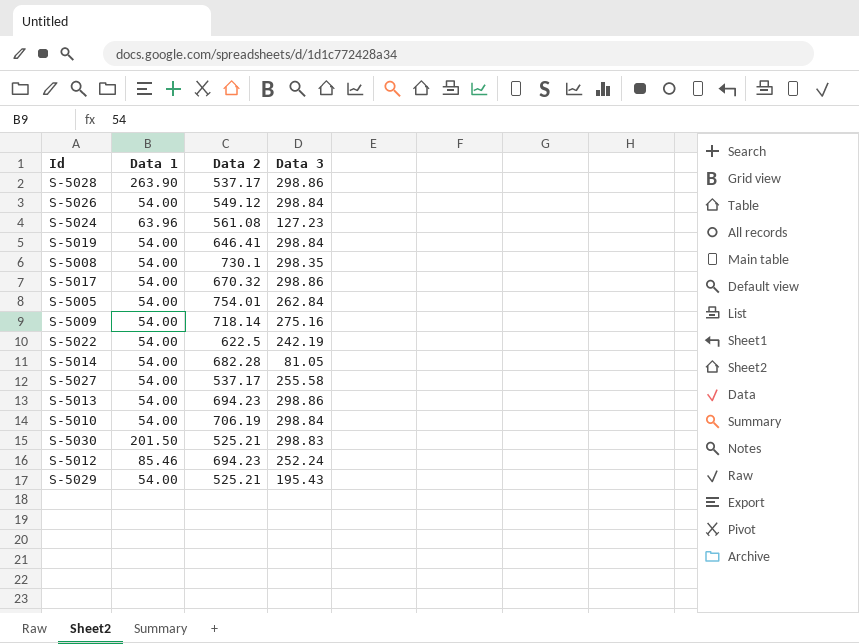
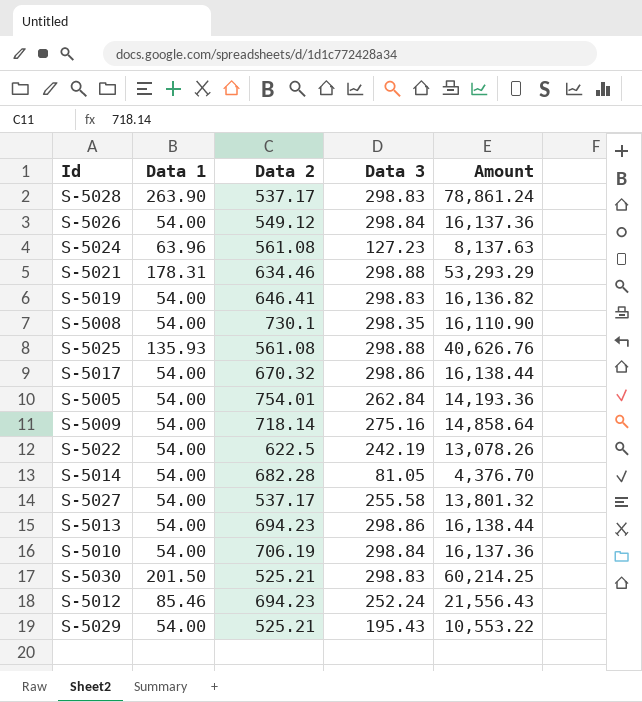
column Amount | formula: none -> [Data 1] * [Data 3]
S-5028 | Data 3: 298.86 -> 298.83
row S-5021: none -> 178.31 | 634.46 | 298.88 | 53,293.29
S-5019 | Data 3: 298.84 -> 298.83
row S-5025: none -> 135.93 | 561.08 | 298.88 | 40,626.76

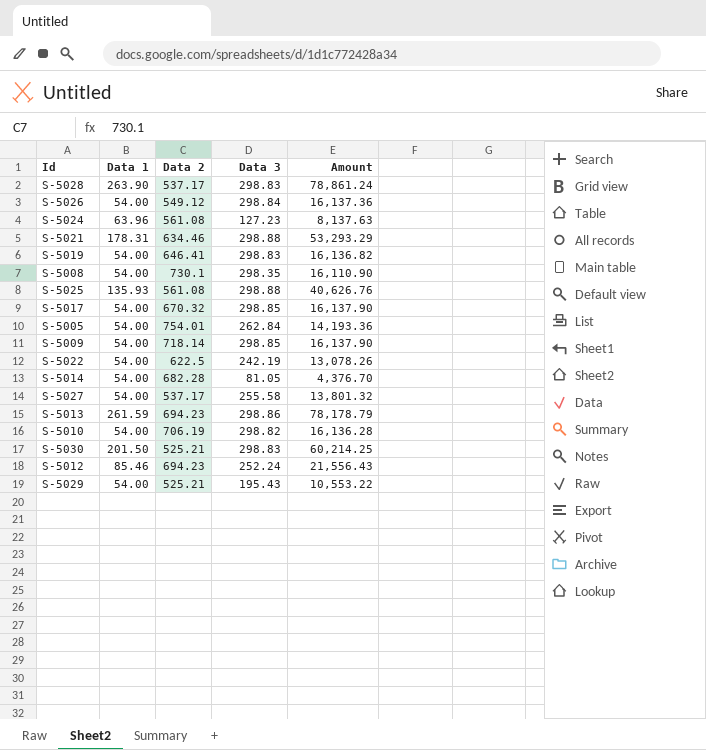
S-5017 | Data 3: 298.86 -> 298.85
S-5017 | Amount: 16,138.44 -> 16,137.90
S-5009 | Data 3: 275.16 -> 298.85
S-5009 | Amount: 14,858.64 -> 16,137.90
S-5013 | Data 1: 54.00 -> 261.59
S-5013 | Amount: 16,138.44 -> 78,178.79
S-5010 | Data 3: 298.84 -> 298.82
S-5010 | Amount: 16,137.36 -> 16,136.28

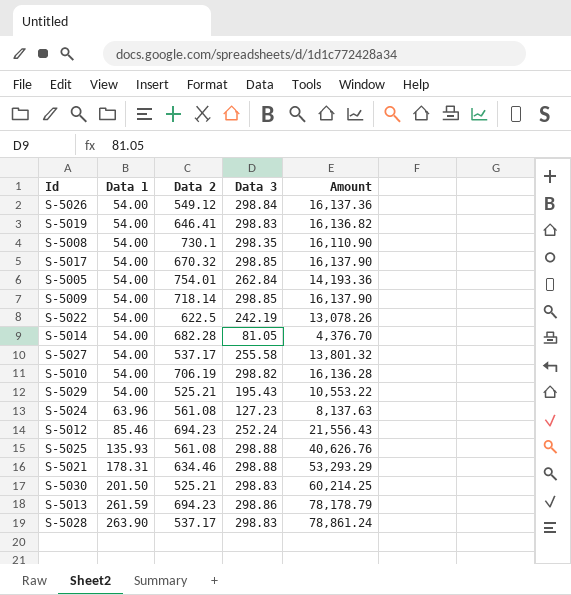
row order: none -> Data 1 ascending

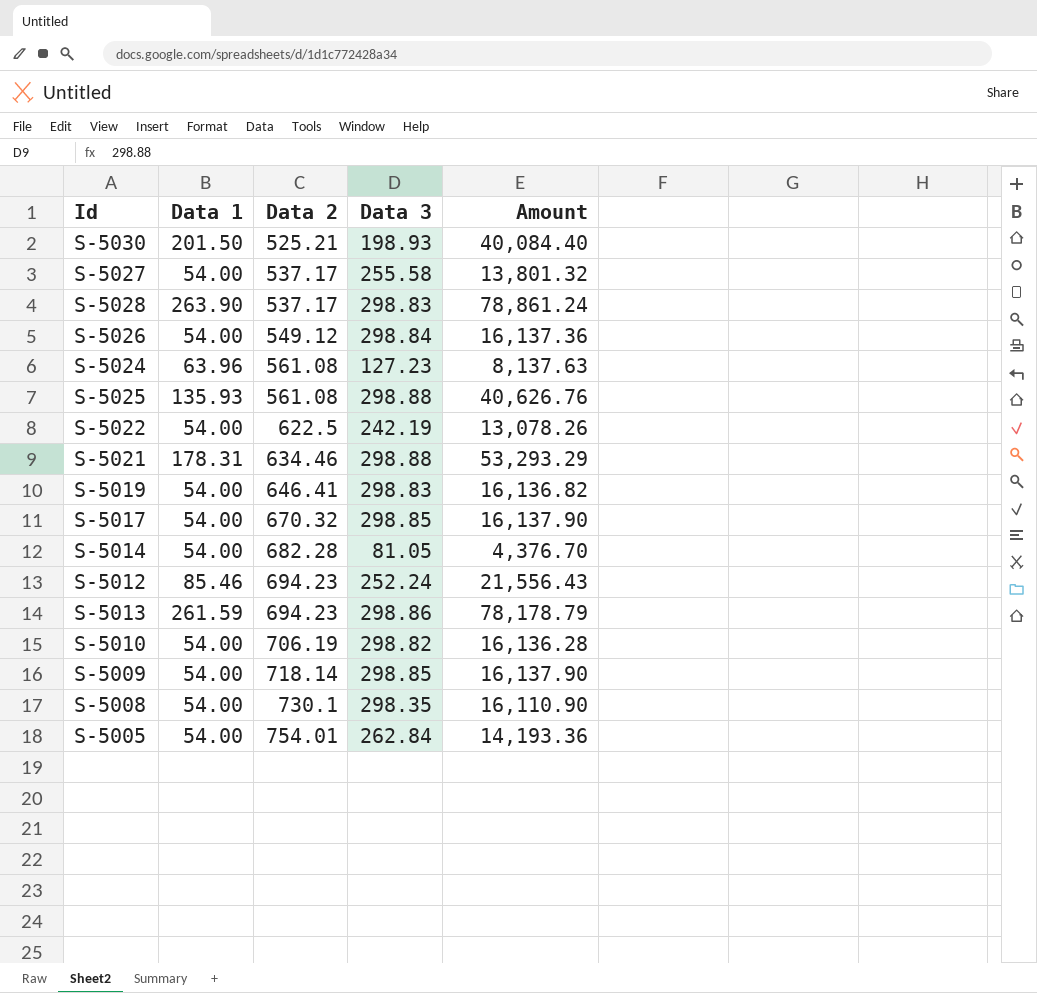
row order: Data 1 ascending -> Data 2 ascending
row S-5029: 54.00 | 525.21 | 195.43 | 10,553.22 -> none
S-5030 | Data 3: 298.83 -> 198.93
S-5030 | Amount: 60,214.25 -> 40,084.40

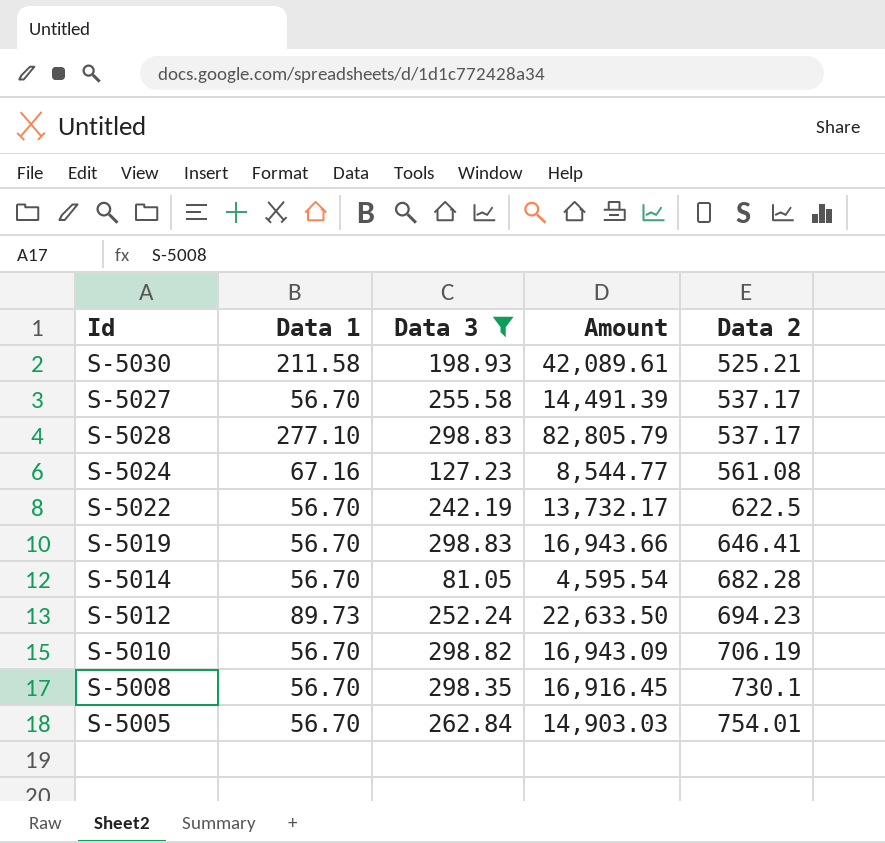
filter: none -> Data 3 <= 298.83
column Data 2 | position: 3 -> 5
S-5030 | Data 1: 201.50 -> 211.58
S-5030 | Amount: 40,084.40 -> 42,089.61
S-5027 | Data 1: 54.00 -> 56.70
S-5027 | Amount: 13,801.32 -> 14,491.39
S-5028 | Data 1: 263.90 -> 277.10
S-5028 | Amount: 78,861.24 -> 82,805.79
S-5024 | Data 1: 63.96 -> 67.16
S-5024 | Amount: 8,137.63 -> 8,544.77
S-5022 | Data 1: 54.00 -> 56.70
S-5022 | Amount: 13,078.26 -> 13,732.17
S-5019 | Data 1: 54.00 -> 56.70
S-5019 | Amount: 16,136.82 -> 16,943.66
S-5014 | Data 1: 54.00 -> 56.70
S-5014 | Amount: 4,376.70 -> 4,595.54
S-5012 | Data 1: 85.46 -> 89.73
S-5012 | Amount: 21,556.43 -> 22,633.50
S-5010 | Data 1: 54.00 -> 56.70
S-5010 | Amount: 16,136.28 -> 16,943.09
S-5008 | Data 1: 54.00 -> 56.70
S-5008 | Amount: 16,110.90 -> 16,916.45
S-5005 | Data 1: 54.00 -> 56.70
S-5005 | Amount: 14,193.36 -> 14,903.03

